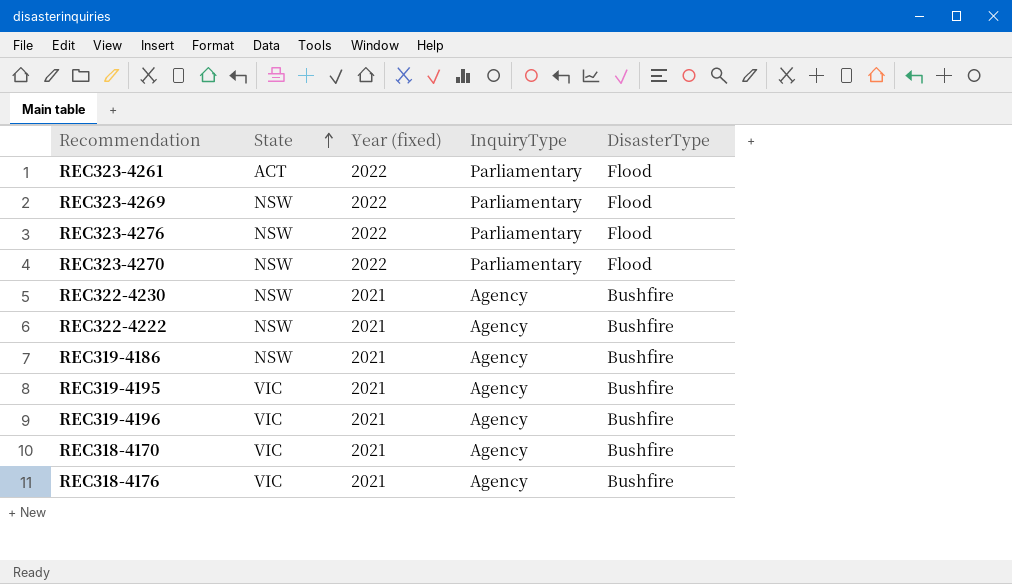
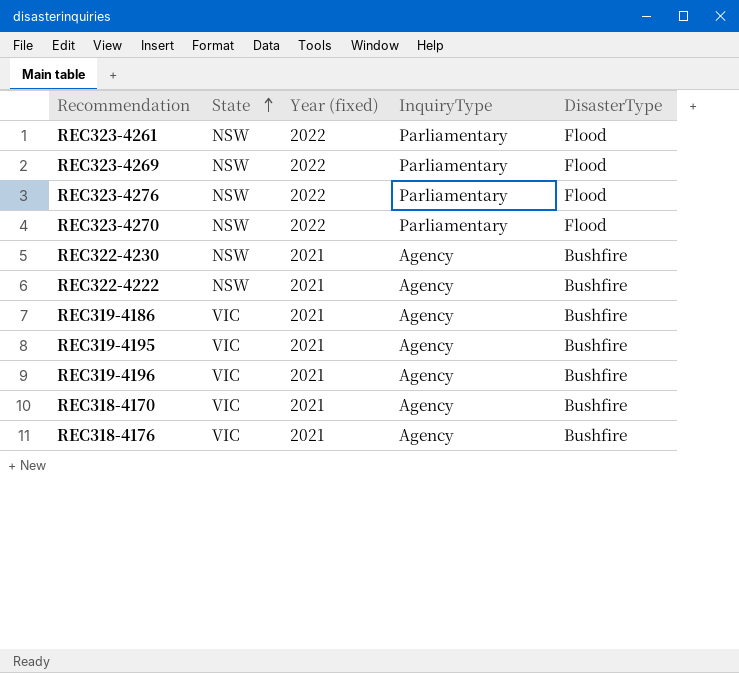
REC323-4261 | State: ACT -> NSW
REC319-4186 | State: NSW -> VIC

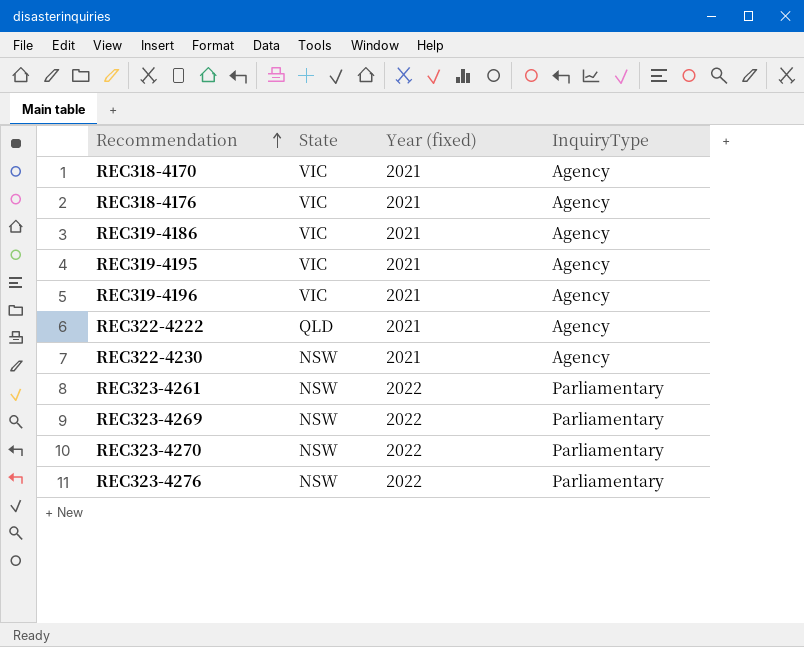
row order: State ascending -> Recommendation ascending
column DisasterType | position: 5 -> none
REC322-4222 | State: NSW -> QLD

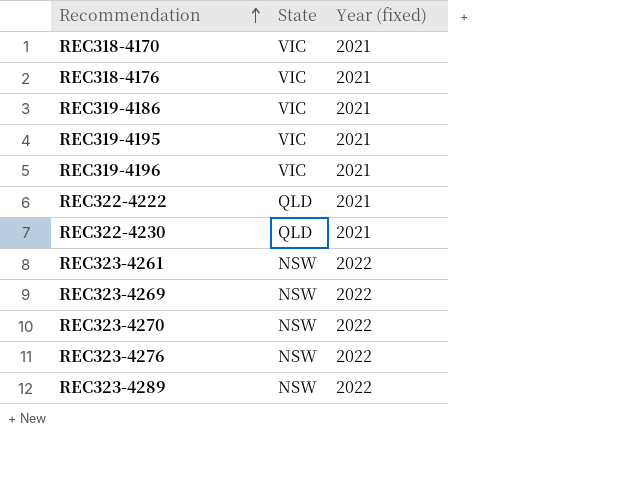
column InquiryType | position: 4 -> none
REC322-4230 | State: NSW -> QLD
row REC323-4289: none -> NSW | 2022

